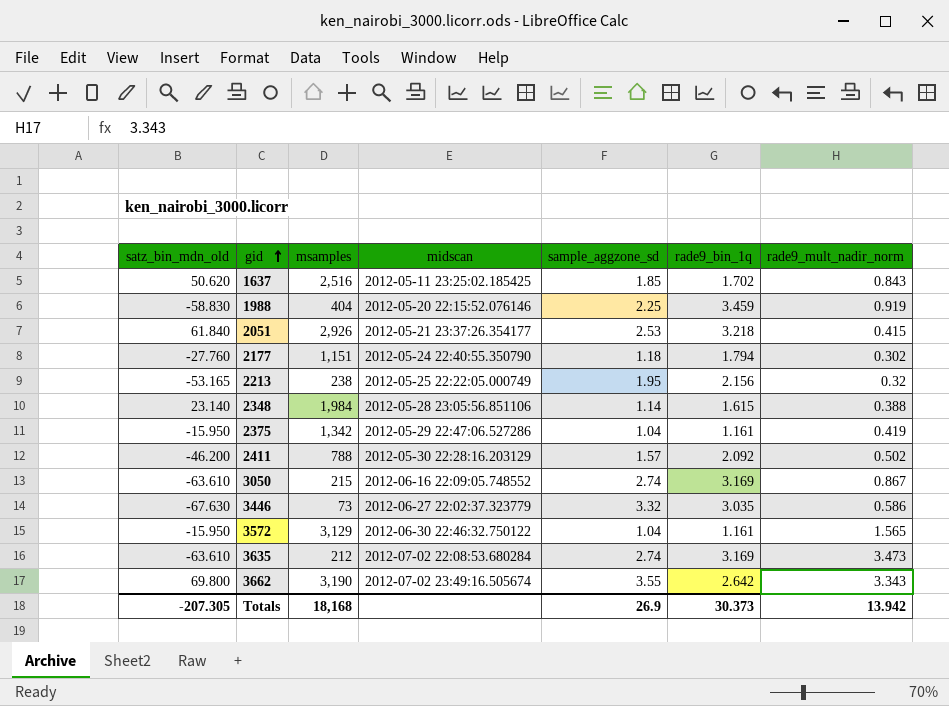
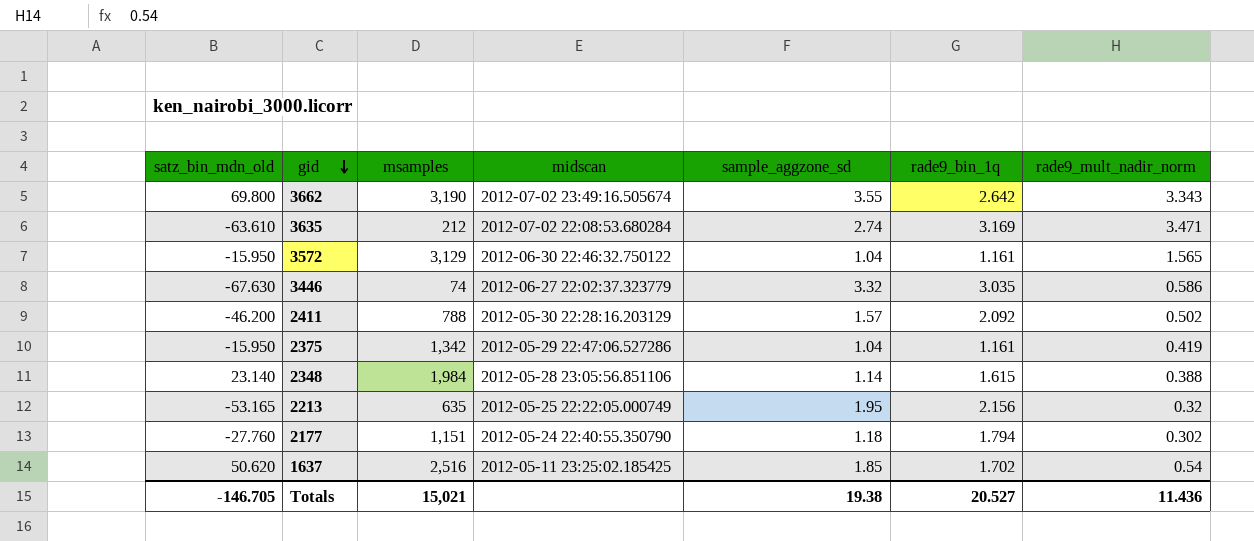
row order: gid ascending -> gid descending
row 1988: -58.830 | 404 | 2012-05-20 22:15:52.076146 | 2.25 | 3.459 | 0.919 -> none
row 2051: 61.840 | 2,926 | 2012-05-21 23:37:26.354177 | 2.53 | 3.218 | 0.415 -> none
row 3050: -63.610 | 215 | 2012-06-16 22:09:05.748552 | 2.74 | 3.169 | 0.867 -> none
3635 | rade9_mult_nadir_norm: 3.473 -> 3.471
3446 | msamples: 73 -> 74
2213 | msamples: 238 -> 635
1637 | rade9_mult_nadir_norm: 0.843 -> 0.54
Totals | satz_bin_mdn_old: -207.305 -> -146.705
Totals | msamples: 18,168 -> 15,021
Totals | sample_aggzone_sd: 26.9 -> 19.38
Totals | rade9_bin_1q: 30.373 -> 20.527
Totals | rade9_mult_nadir_norm: 13.942 -> 11.436

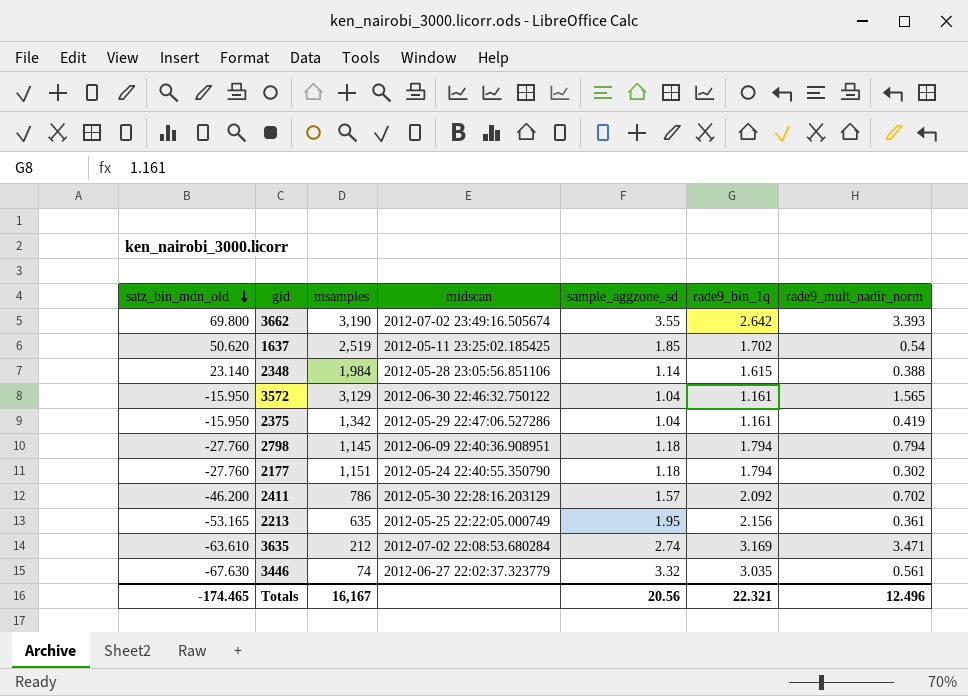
row order: gid descending -> satz_bin_mdn_old descending
3662 | rade9_mult_nadir_norm: 3.343 -> 3.393
1637 | msamples: 2,516 -> 2,519
row 2798: none -> -27.760 | 1,145 | 2012-06-09 22:40:36.908951 | 1.18 | 1.794 | 0.794
2411 | msamples: 788 -> 786
2411 | rade9_mult_nadir_norm: 0.502 -> 0.702
2213 | rade9_mult_nadir_norm: 0.32 -> 0.361
3446 | rade9_mult_nadir_norm: 0.586 -> 0.561
Totals | satz_bin_mdn_old: -146.705 -> -174.465
Totals | msamples: 15,021 -> 16,167
Totals | sample_aggzone_sd: 19.38 -> 20.56
Totals | rade9_bin_1q: 20.527 -> 22.321
Totals | rade9_mult_nadir_norm: 11.436 -> 12.496

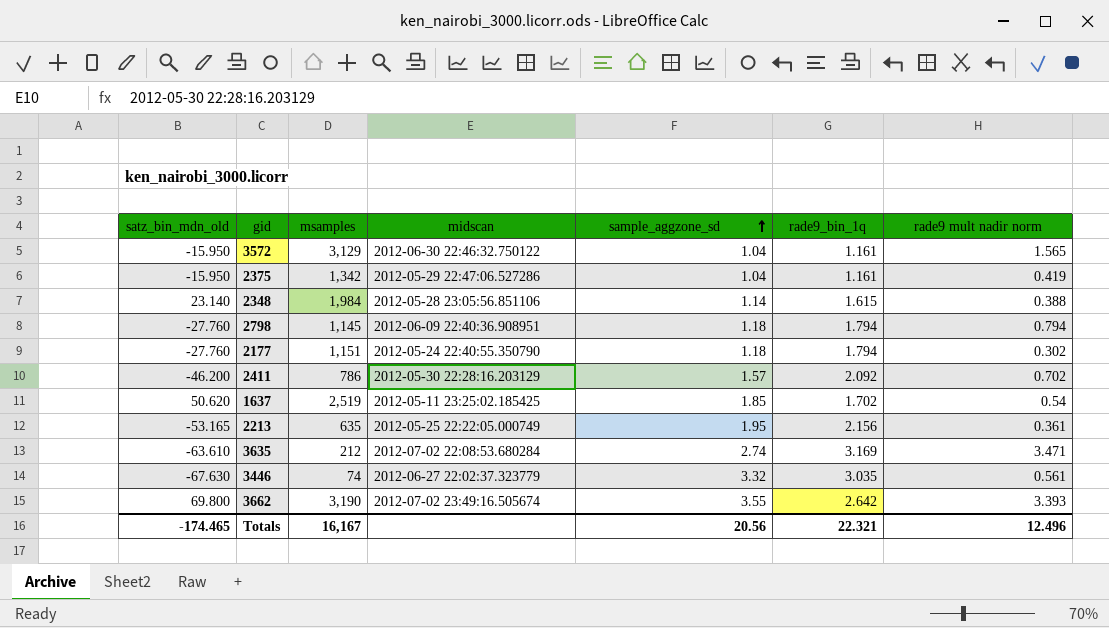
row order: satz_bin_mdn_old descending -> sample_aggzone_sd ascending
column name: rade9_mult_nadir_norm -> rade9 mult nadir norm

